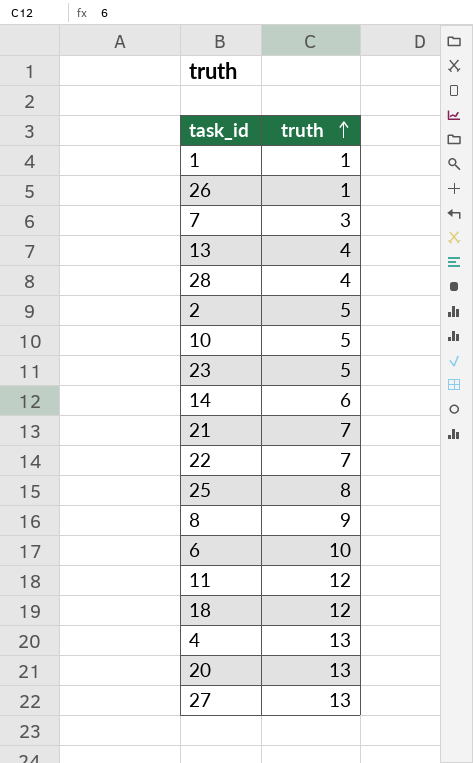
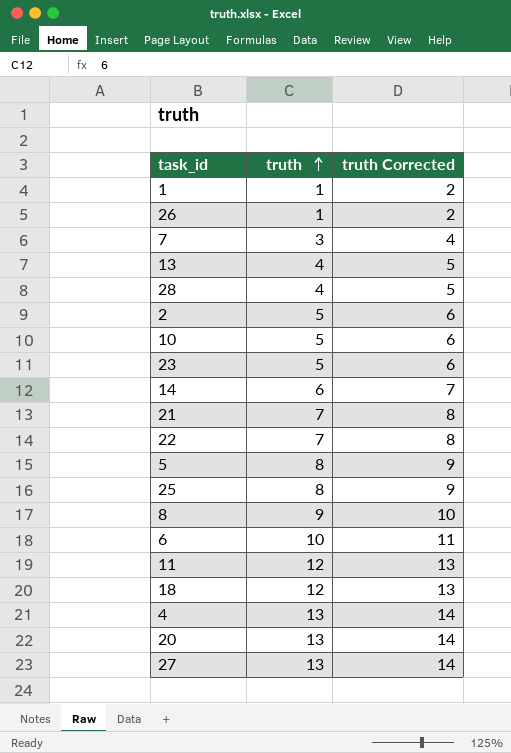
column truth Corrected | formula: none -> [truth] + 1
row 5: none -> 8 | 9

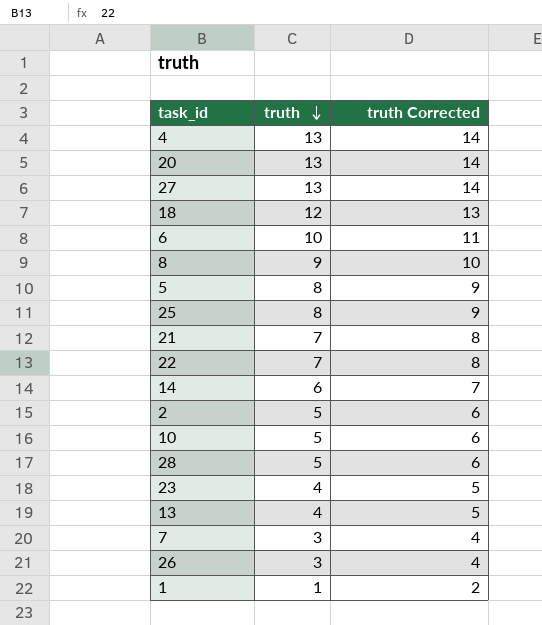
row order: truth ascending -> truth descending
row 11: 12 | 13 -> none
28 | truth: 4 -> 5
28 | truth Corrected: 5 -> 6
23 | truth: 5 -> 4
23 | truth Corrected: 6 -> 5
26 | truth: 1 -> 3
26 | truth Corrected: 2 -> 4

